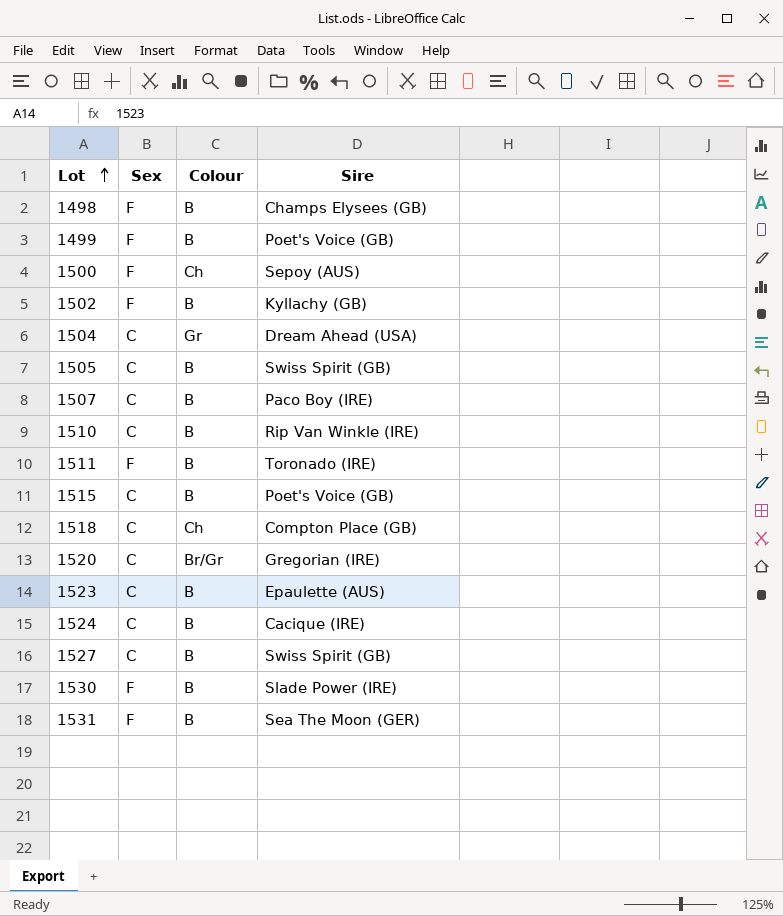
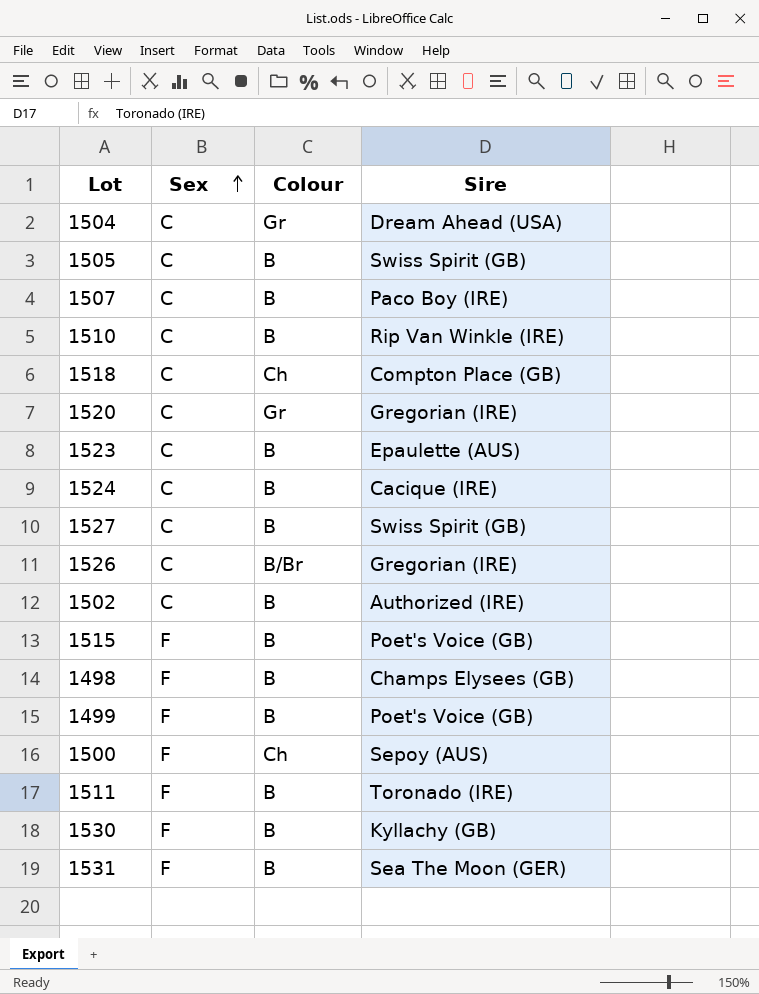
row order: Lot ascending -> Sex ascending
1520 | Colour: Br/Gr -> Gr
row 1526: none -> C | B/Br | Gregorian (IRE)
1502 | Sex: F -> C
1502 | Sire: Kyllachy (GB) -> Authorized (IRE)
1515 | Sex: C -> F
1530 | Sire: Slade Power (IRE) -> Kyllachy (GB)

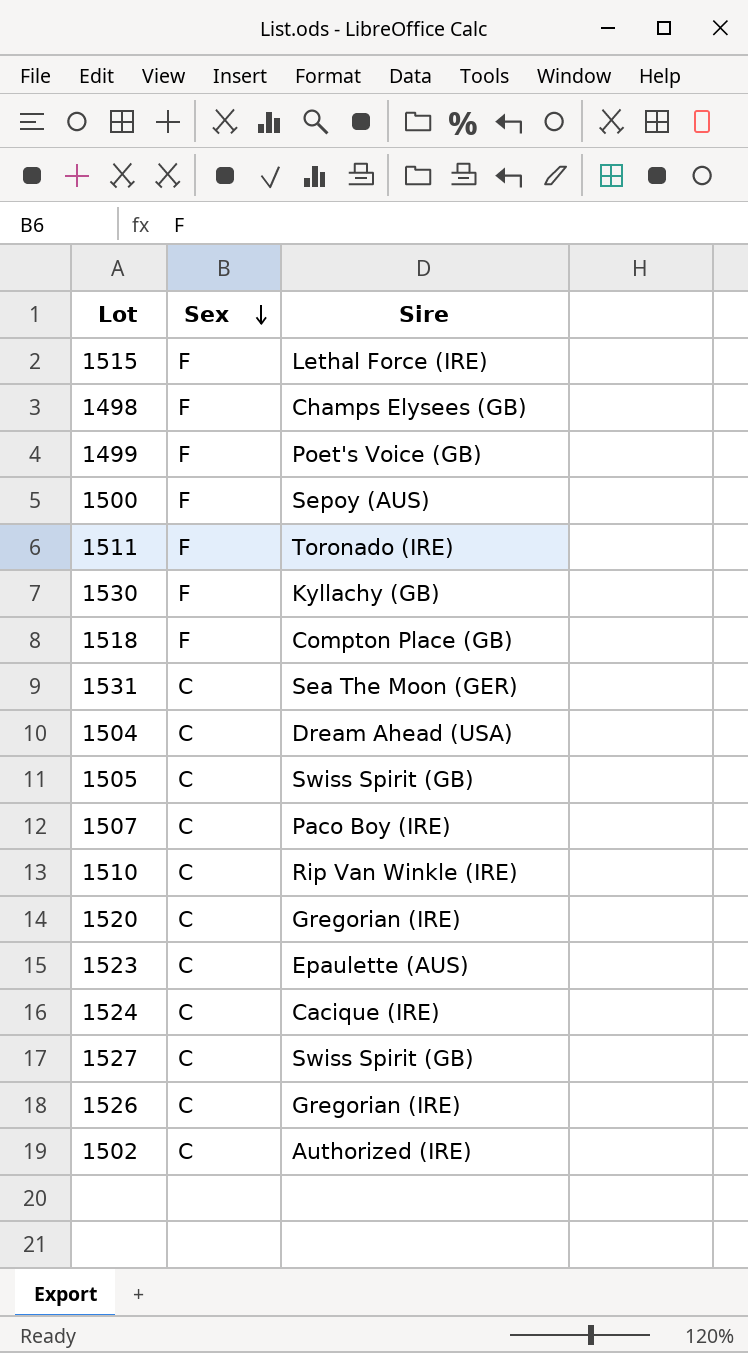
row order: Sex ascending -> Sex descending
column Colour | position: 3 -> none
1515 | Sire: Poet's Voice (GB) -> Lethal Force (IRE)
1518 | Sex: C -> F
1531 | Sex: F -> C

